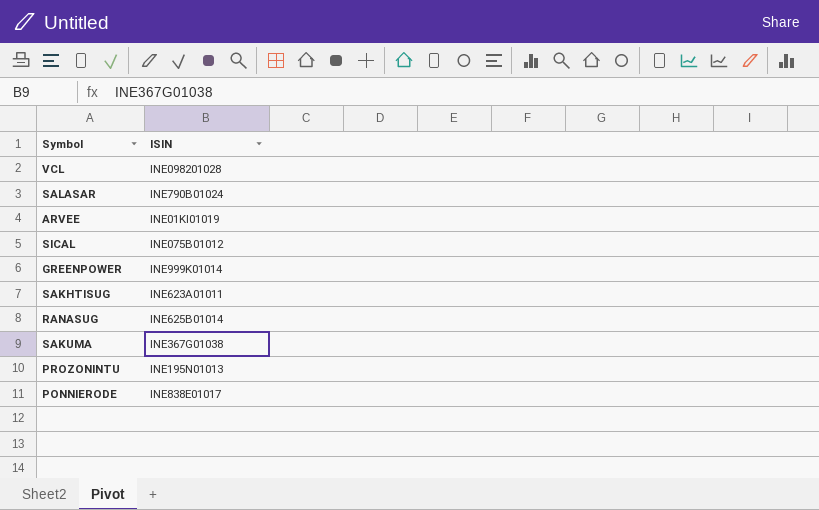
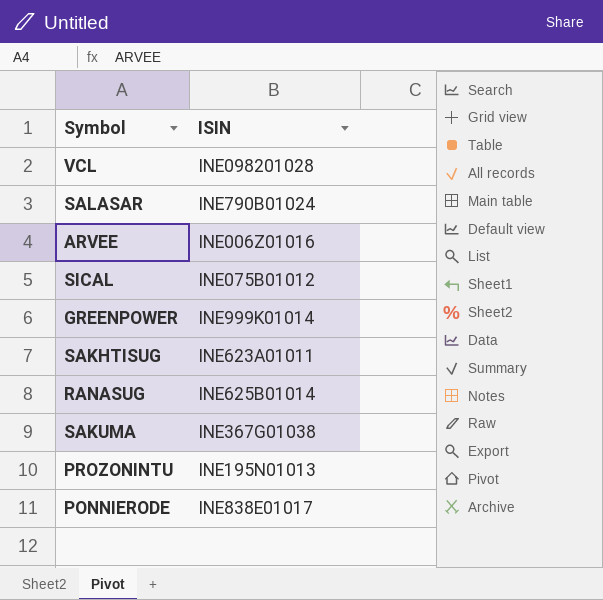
ARVEE | ISIN: INE01KI01019 -> INE006Z01016

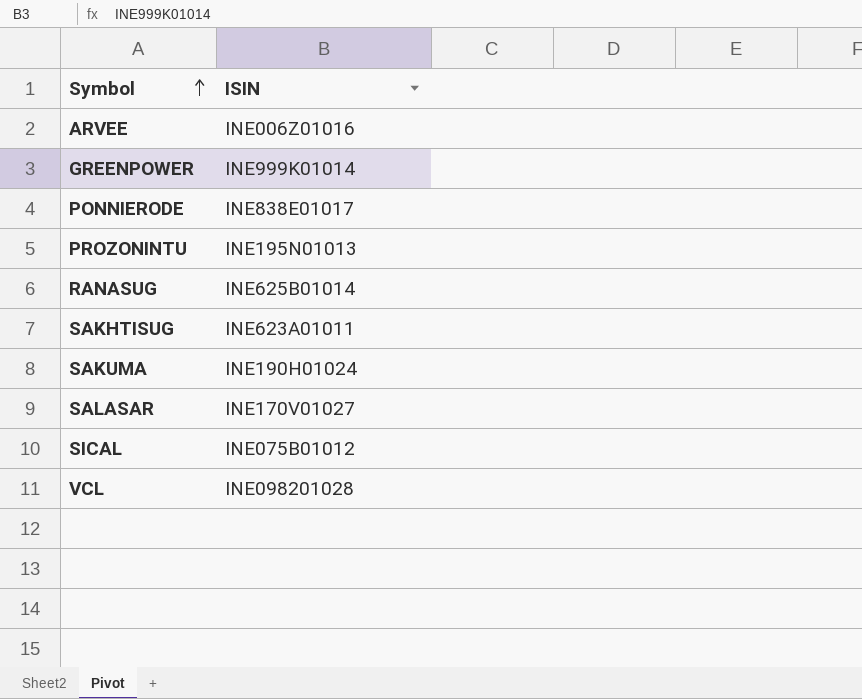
row order: none -> Symbol ascending
SAKUMA | ISIN: INE367G01038 -> INE190H01024
SALASAR | ISIN: INE790B01024 -> INE170V01027

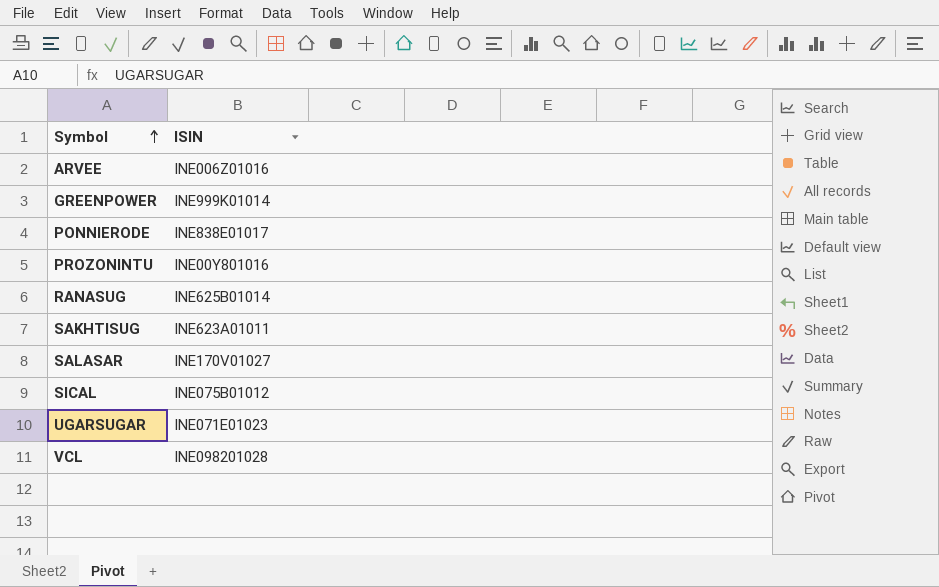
row SAKUMA: INE190H01024 -> none
PROZONINTU | ISIN: INE195N01013 -> INE00Y801016
row UGARSUGAR: none -> INE071E01023

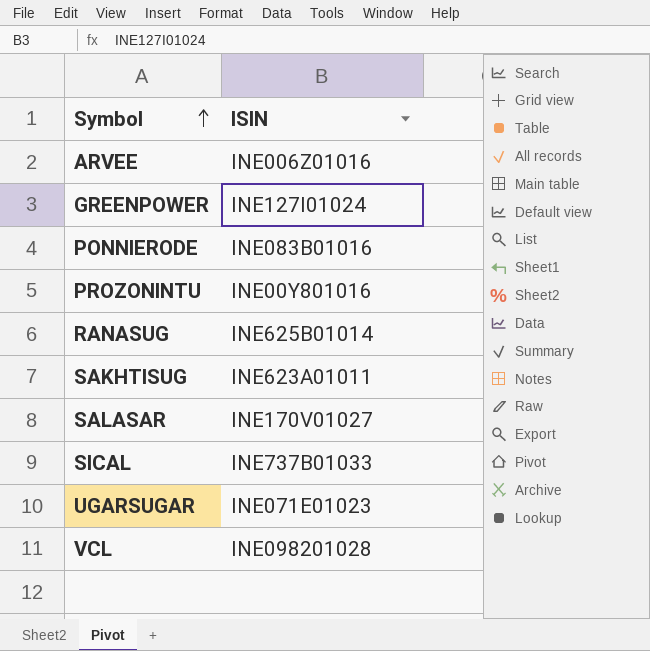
GREENPOWER | ISIN: INE999K01014 -> INE127I01024
PONNIERODE | ISIN: INE838E01017 -> INE083B01016
SICAL | ISIN: INE075B01012 -> INE737B01033

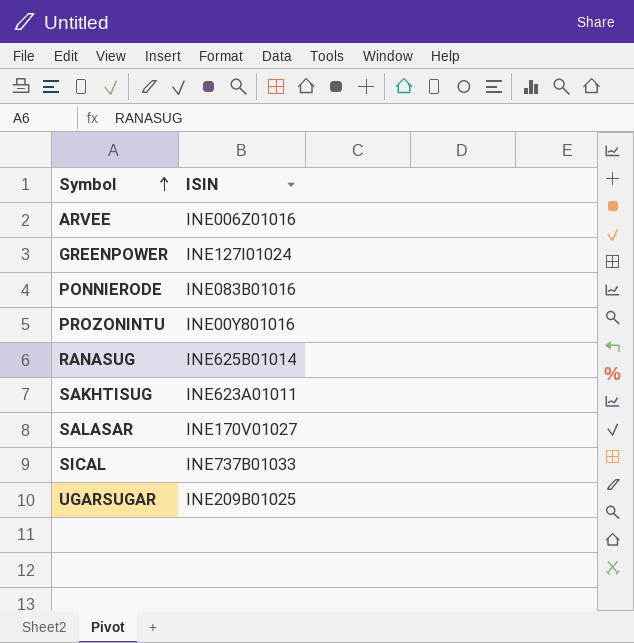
row VCL: INE098201028 -> none
UGARSUGAR | ISIN: INE071E01023 -> INE209B01025

